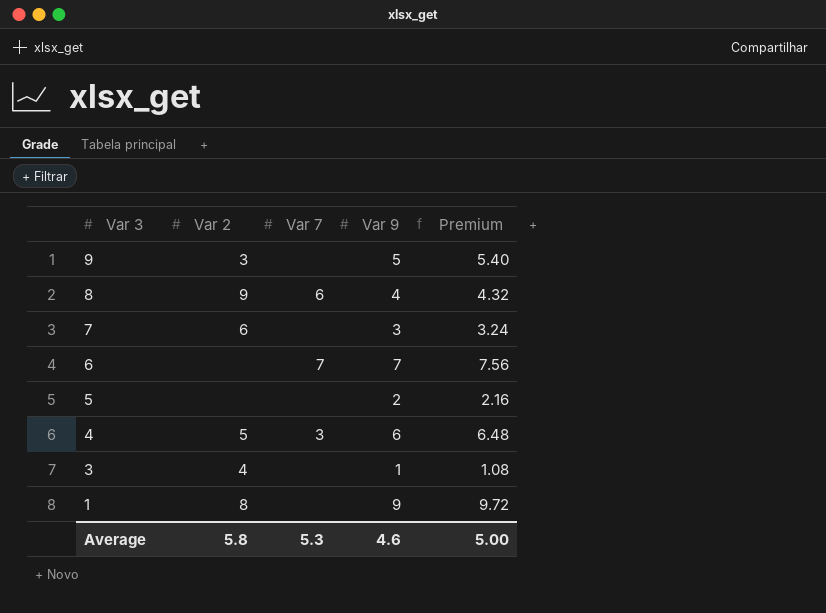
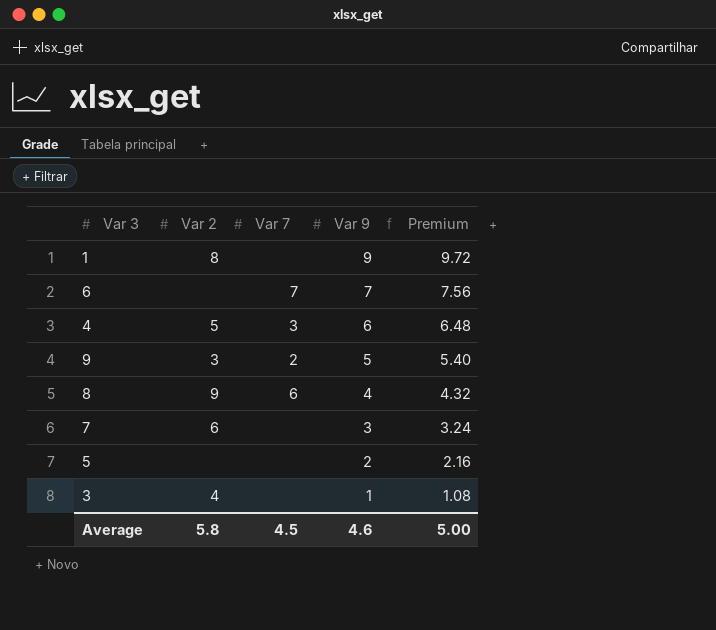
row order: Var 3 descending -> Var 9 descending
9 | Var 7: none -> 2
Average | Var 7: 5.3 -> 4.5

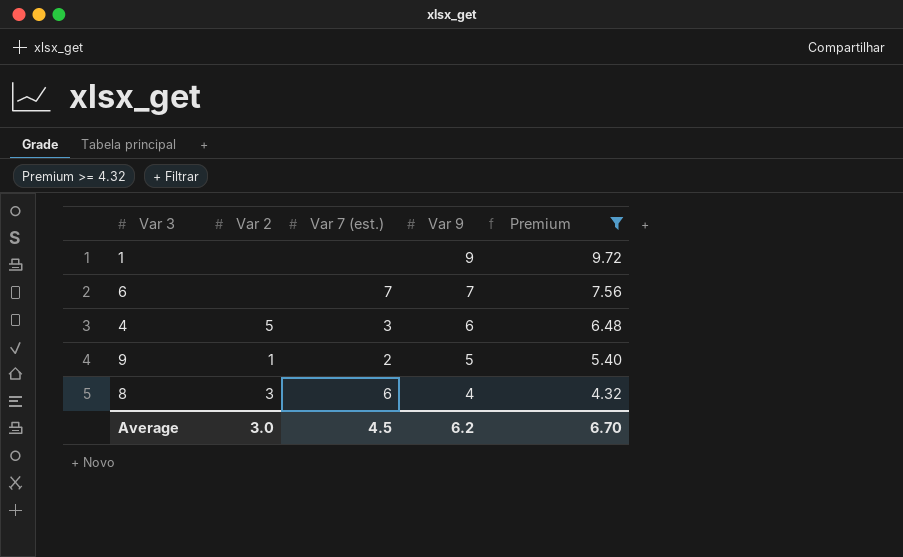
filter: none -> Premium >= 4.32
column name: Var 7 -> Var 7 (est.)
1 | Var 2: 8 -> none
9 | Var 2: 3 -> 1
8 | Var 2: 9 -> 3
Average | Var 2: 5.8 -> 3.0
Average | Var 9: 4.6 -> 6.2
Average | Premium: 5.00 -> 6.70

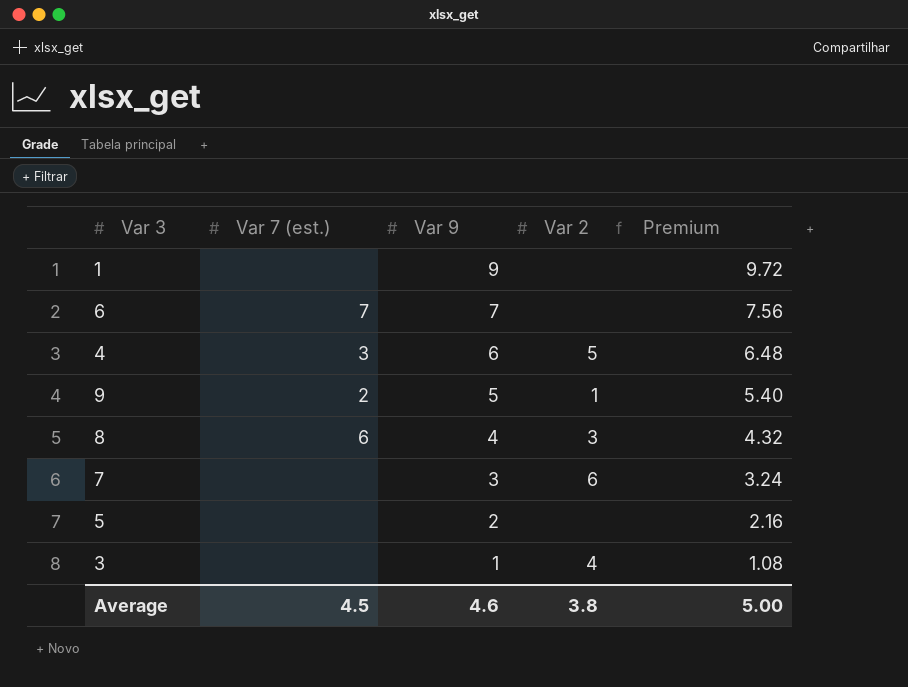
filter: Premium >= 4.32 -> none
column Var 2 | position: 2 -> 4
Average | Var 9: 6.2 -> 4.6
Average | Var 2: 3.0 -> 3.8
Average | Premium: 6.70 -> 5.00

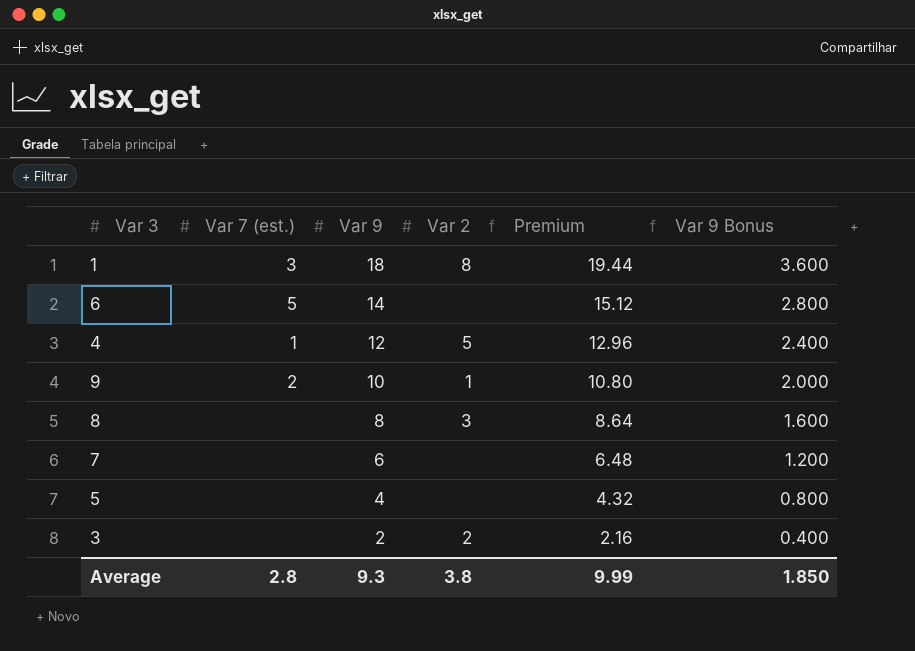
column Var 9 Bonus | formula: none -> [Var 9] * 0.2
1 | Var 7 (est.): none -> 3
1 | Var 9: 9 -> 18
1 | Var 2: none -> 8
1 | Premium: 9.72 -> 19.44
6 | Var 7 (est.): 7 -> 5
6 | Var 9: 7 -> 14
6 | Premium: 7.56 -> 15.12
4 | Var 7 (est.): 3 -> 1
4 | Var 9: 6 -> 12
4 | Premium: 6.48 -> 12.96
9 | Var 9: 5 -> 10
9 | Premium: 5.40 -> 10.80
8 | Var 7 (est.): 6 -> none
8 | Var 9: 4 -> 8
8 | Premium: 4.32 -> 8.64
7 | Var 9: 3 -> 6
7 | Var 2: 6 -> none
7 | Premium: 3.24 -> 6.48
5 | Var 9: 2 -> 4
5 | Premium: 2.16 -> 4.32
3 | Var 9: 1 -> 2
3 | Var 2: 4 -> 2
3 | Premium: 1.08 -> 2.16
Average | Var 7 (est.): 4.5 -> 2.8
Average | Var 9: 4.6 -> 9.3
Average | Premium: 5.00 -> 9.99

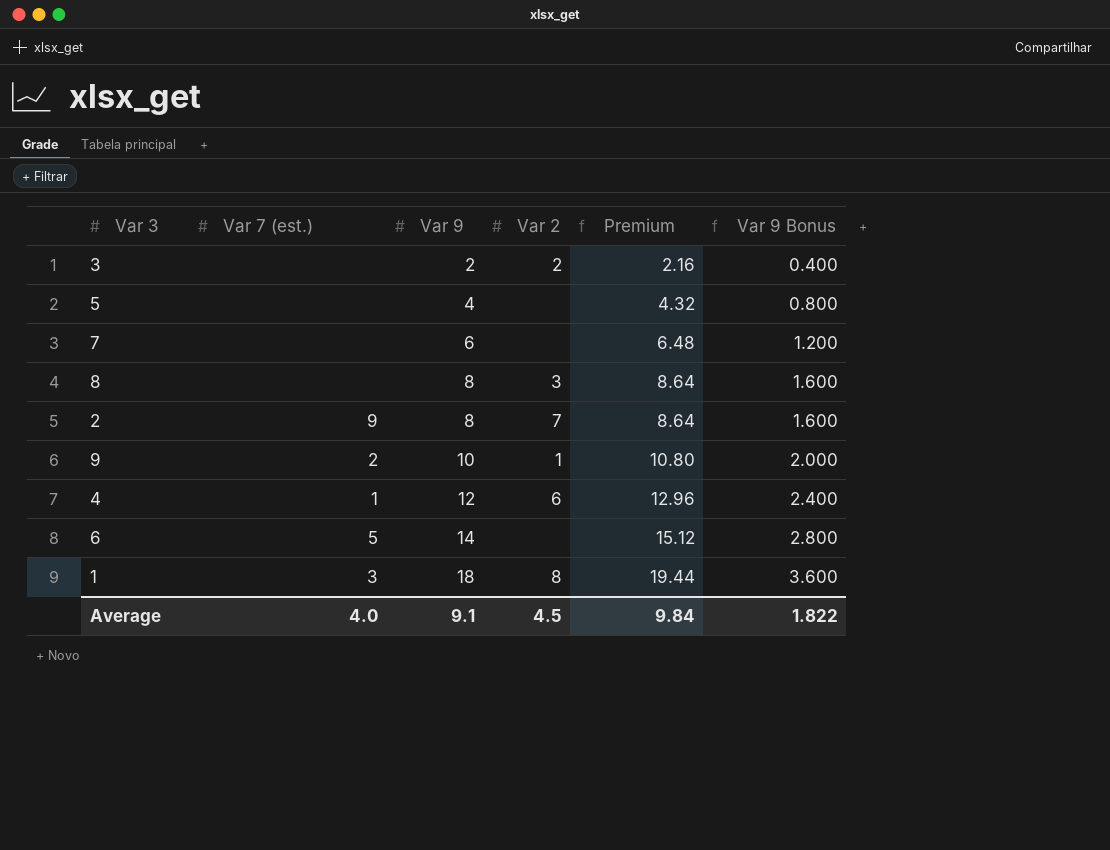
row order: Var 9 descending -> Var 9 ascending
row 2: none -> 9 | 8 | 7 | 8.64 | 1.600
4 | Var 2: 5 -> 6
Average | Var 7 (est.): 2.8 -> 4.0
Average | Var 9: 9.3 -> 9.1
Average | Var 2: 3.8 -> 4.5
Average | Premium: 9.99 -> 9.84
Average | Var 9 Bonus: 1.850 -> 1.822

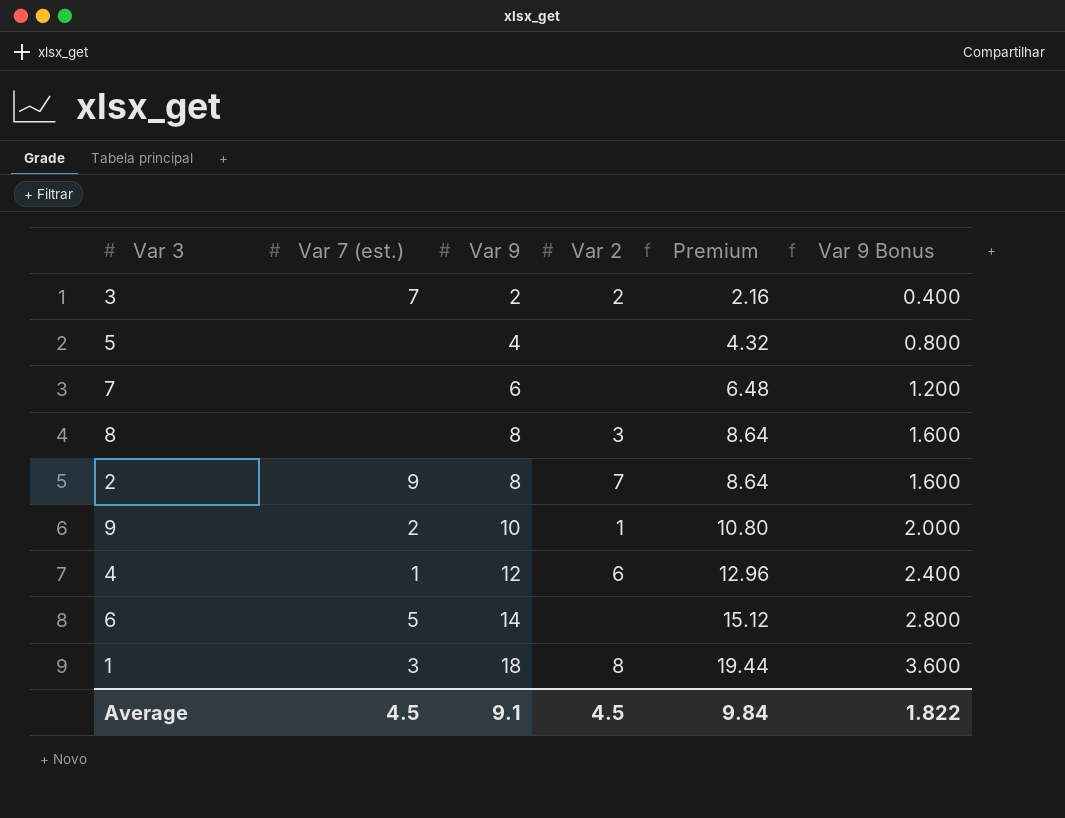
3 | Var 7 (est.): none -> 7
Average | Var 7 (est.): 4.0 -> 4.5

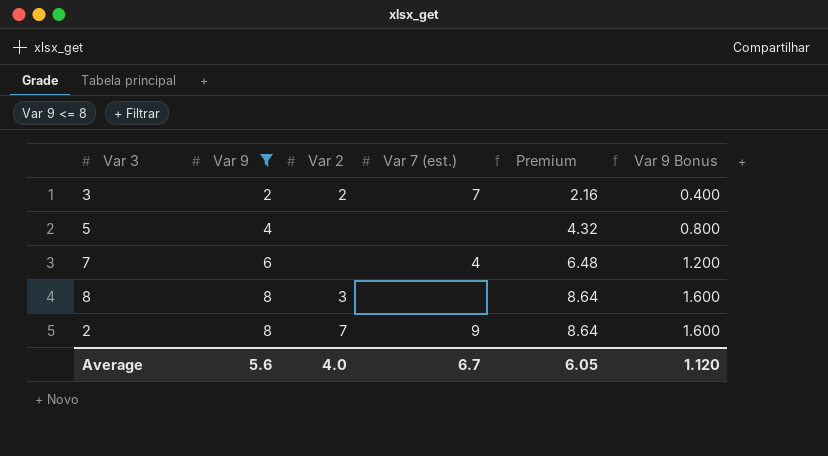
filter: none -> Var 9 <= 8
column Var 7 (est.) | position: 2 -> 4
7 | Var 7 (est.): none -> 4
Average | Var 9: 9.1 -> 5.6
Average | Var 2: 4.5 -> 4.0
Average | Var 7 (est.): 4.5 -> 6.7
Average | Premium: 9.84 -> 6.05
Average | Var 9 Bonus: 1.822 -> 1.120

